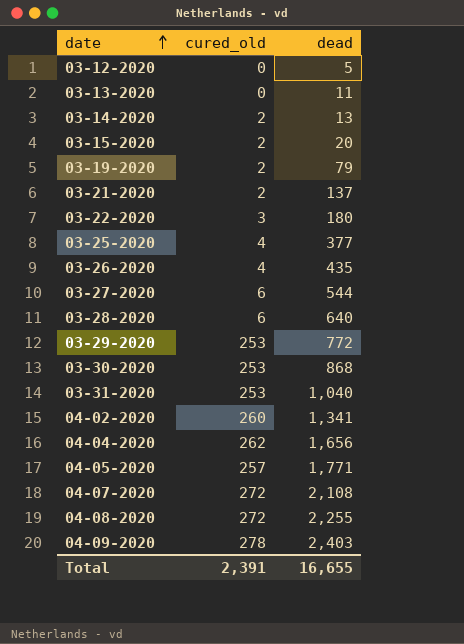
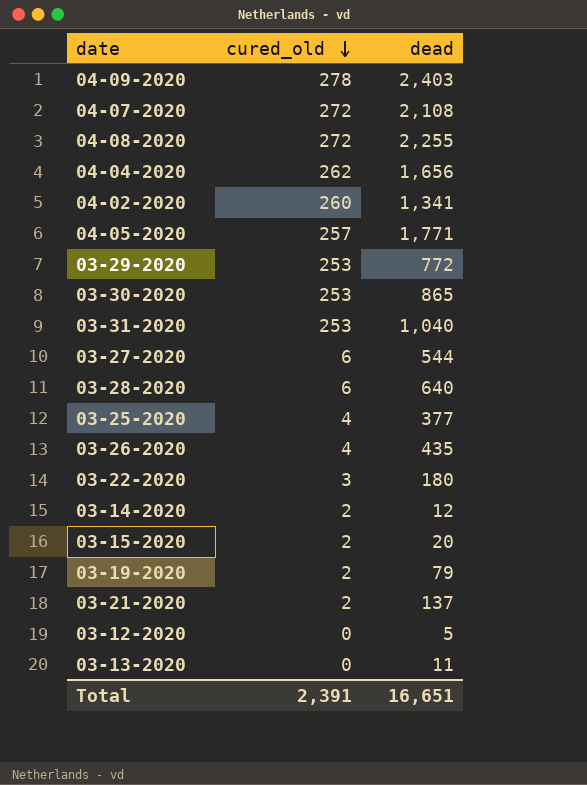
row order: date ascending -> cured_old descending
03-30-2020 | dead: 868 -> 865
03-14-2020 | dead: 13 -> 12
Total | dead: 16,655 -> 16,651

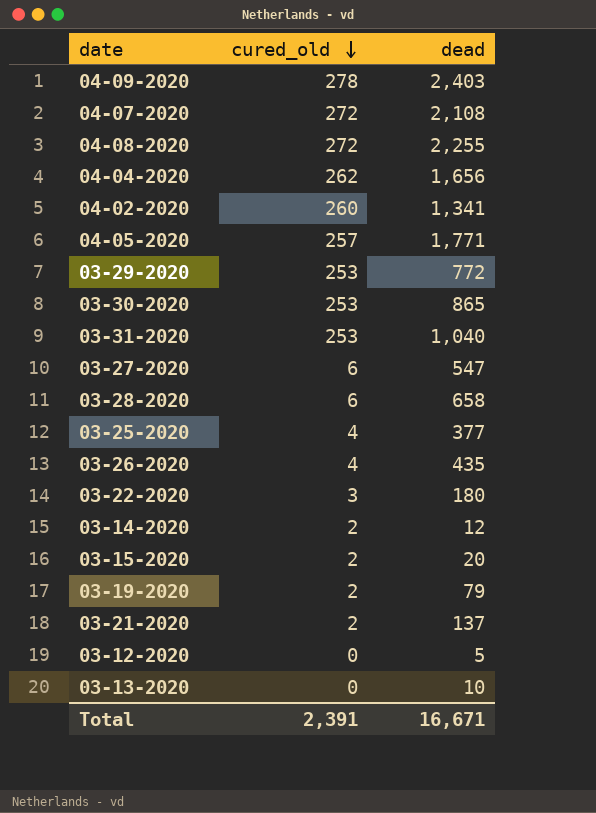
03-27-2020 | dead: 544 -> 547
03-28-2020 | dead: 640 -> 658
03-13-2020 | dead: 11 -> 10
Total | dead: 16,651 -> 16,671

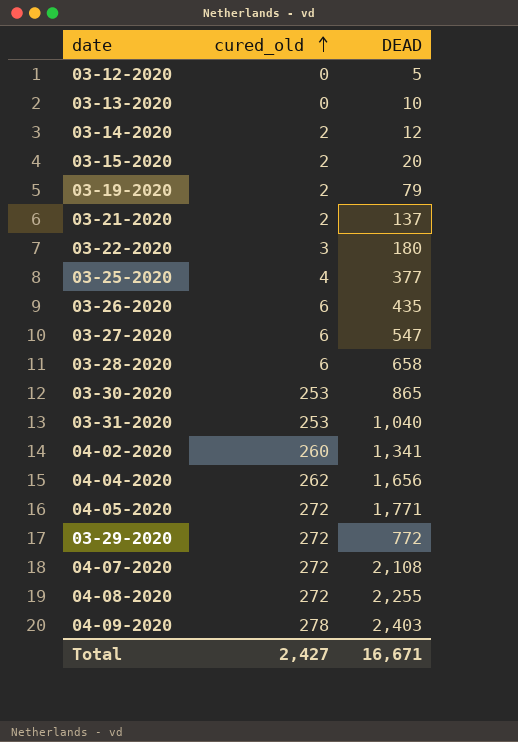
row order: cured_old descending -> cured_old ascending
column name: dead -> DEAD
03-26-2020 | cured_old: 4 -> 6
04-05-2020 | cured_old: 257 -> 272
03-29-2020 | cured_old: 253 -> 272
Total | cured_old: 2,391 -> 2,427

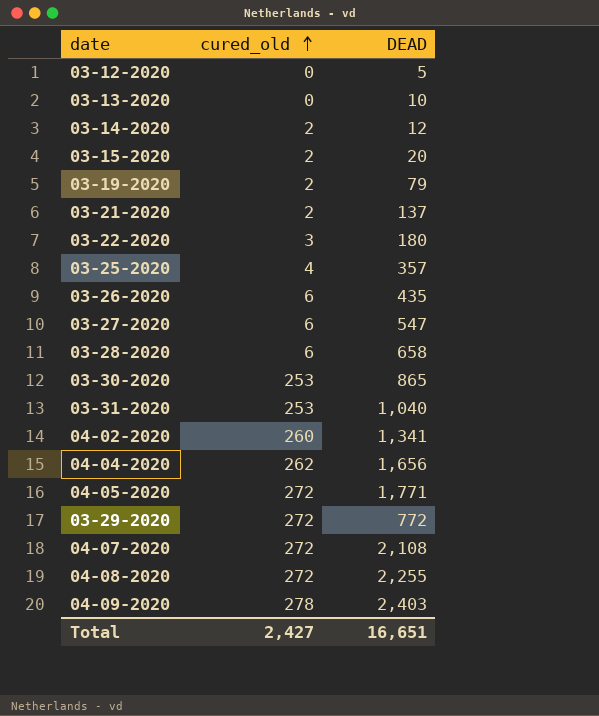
03-25-2020 | DEAD: 377 -> 357
Total | DEAD: 16,671 -> 16,651

